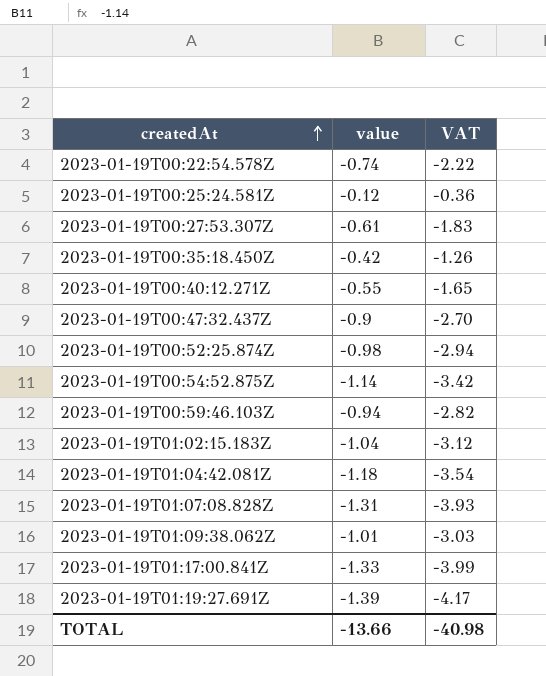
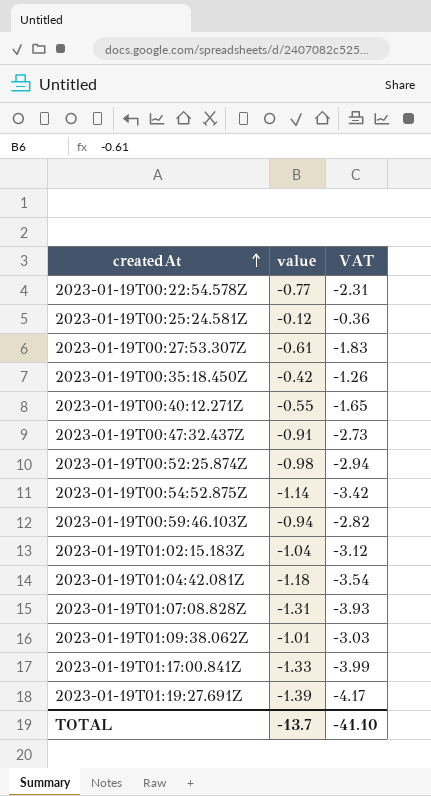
2023-01-19T00:22:54.578Z | value: -0.74 -> -0.77
2023-01-19T00:22:54.578Z | VAT: -2.22 -> -2.31
2023-01-19T00:47:32.437Z | value: -0.9 -> -0.91
2023-01-19T00:47:32.437Z | VAT: -2.70 -> -2.73
TOTAL | value: -13.66 -> -13.7
TOTAL | VAT: -40.98 -> -41.10

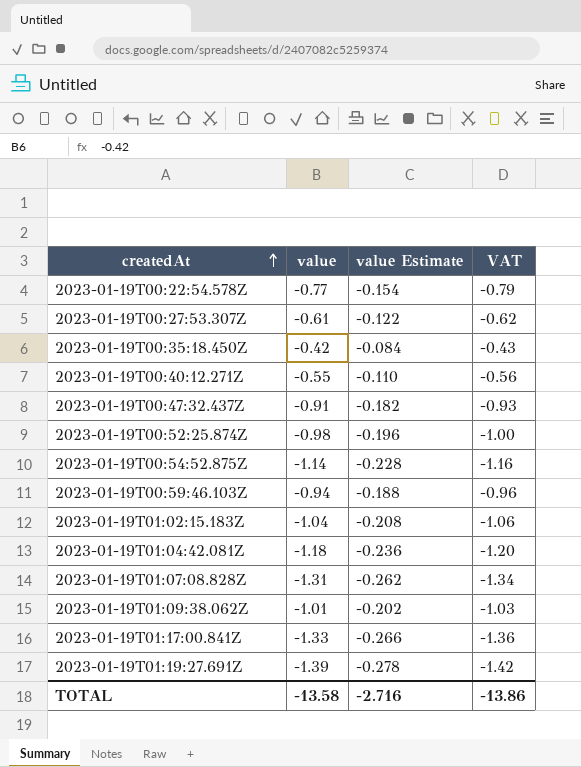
column value Estimate | formula: none -> [value] * 0.2
column VAT | formula: [value] * 3 -> [value] * 1.02
row 2023-01-19T00:25:24.581Z: -0.12 | -0.36 -> none
TOTAL | value: -13.7 -> -13.58
TOTAL | VAT: -41.10 -> -13.86

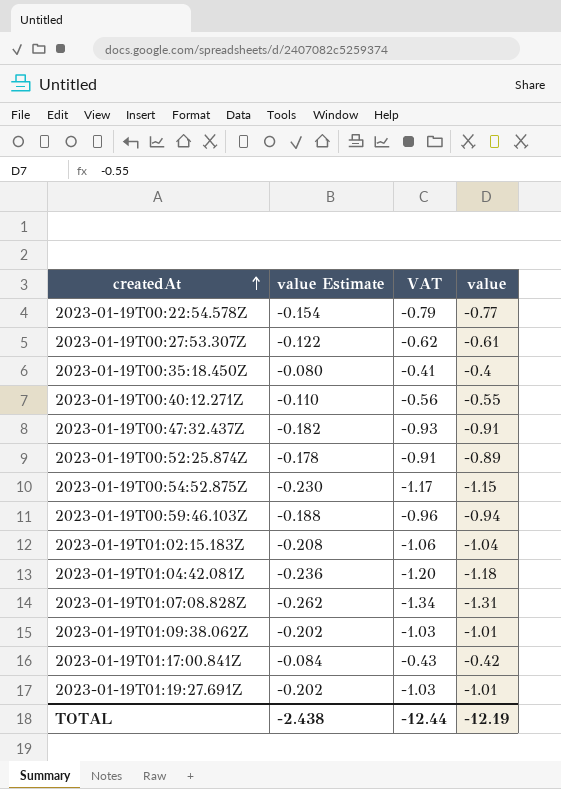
column value | position: 2 -> 4
2023-01-19T00:35:18.450Z | value Estimate: -0.084 -> -0.080
2023-01-19T00:35:18.450Z | VAT: -0.43 -> -0.41
2023-01-19T00:35:18.450Z | value: -0.42 -> -0.4
2023-01-19T00:52:25.874Z | value Estimate: -0.196 -> -0.178
2023-01-19T00:52:25.874Z | VAT: -1.00 -> -0.91
2023-01-19T00:52:25.874Z | value: -0.98 -> -0.89
2023-01-19T00:54:52.875Z | value Estimate: -0.228 -> -0.230
2023-01-19T00:54:52.875Z | VAT: -1.16 -> -1.17
2023-01-19T00:54:52.875Z | value: -1.14 -> -1.15
2023-01-19T01:17:00.841Z | value Estimate: -0.266 -> -0.084
2023-01-19T01:17:00.841Z | VAT: -1.36 -> -0.43
2023-01-19T01:17:00.841Z | value: -1.33 -> -0.42
2023-01-19T01:19:27.691Z | value Estimate: -0.278 -> -0.202
2023-01-19T01:19:27.691Z | VAT: -1.42 -> -1.03
2023-01-19T01:19:27.691Z | value: -1.39 -> -1.01
TOTAL | value Estimate: -2.716 -> -2.438
TOTAL | VAT: -13.86 -> -12.44
TOTAL | value: -13.58 -> -12.19

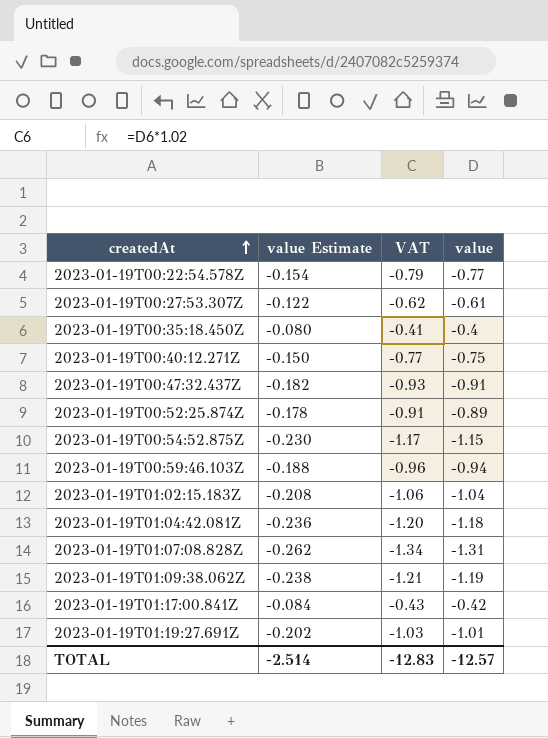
2023-01-19T00:40:12.271Z | value Estimate: -0.110 -> -0.150
2023-01-19T00:40:12.271Z | VAT: -0.56 -> -0.77
2023-01-19T00:40:12.271Z | value: -0.55 -> -0.75
2023-01-19T01:09:38.062Z | value Estimate: -0.202 -> -0.238
2023-01-19T01:09:38.062Z | VAT: -1.03 -> -1.21
2023-01-19T01:09:38.062Z | value: -1.01 -> -1.19
TOTAL | value Estimate: -2.438 -> -2.514
TOTAL | VAT: -12.44 -> -12.83
TOTAL | value: -12.19 -> -12.57

